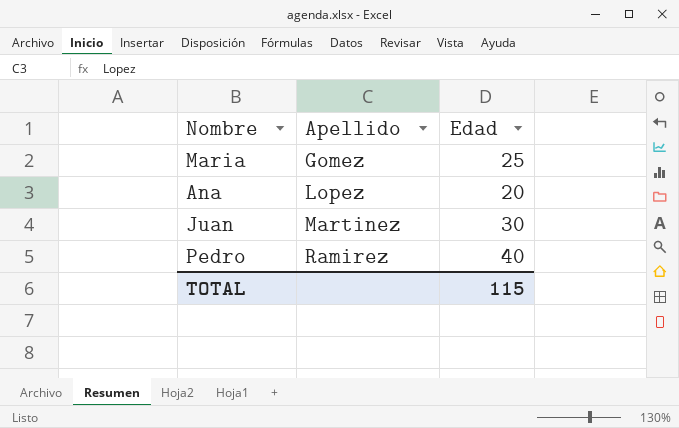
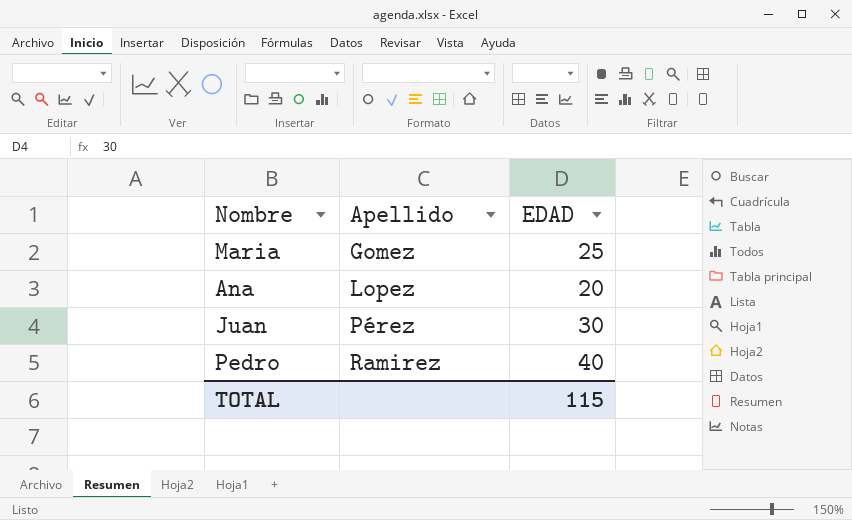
column name: Edad -> EDAD
Juan | Apellido: Martinez -> Pérez

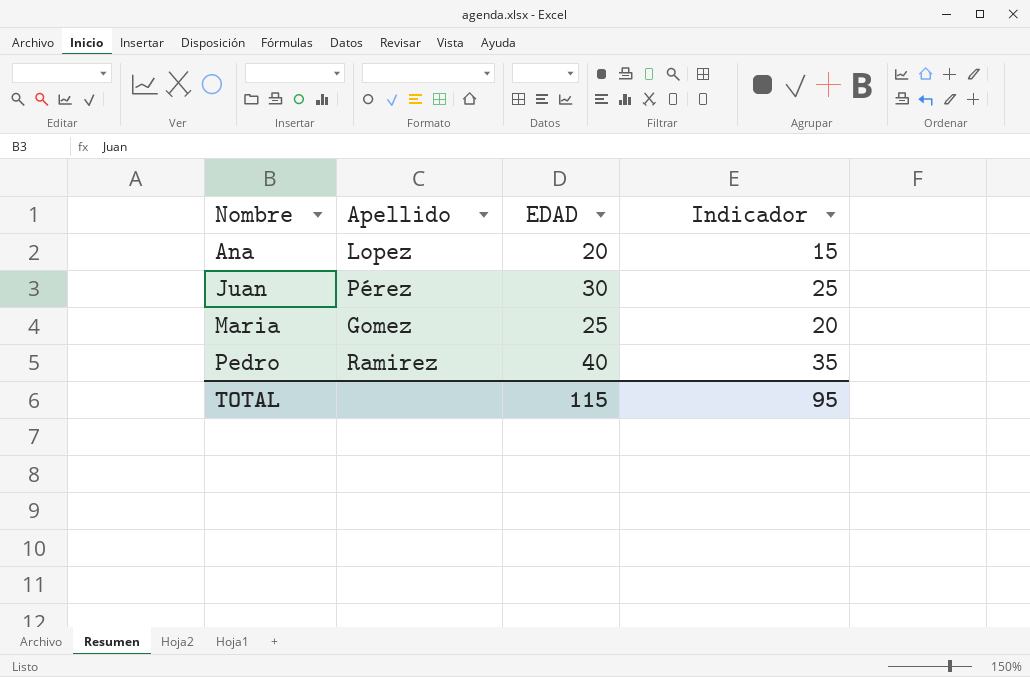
row order: Apellido ascending -> Nombre ascending
column Indicador | formula: none -> [EDAD] - 5

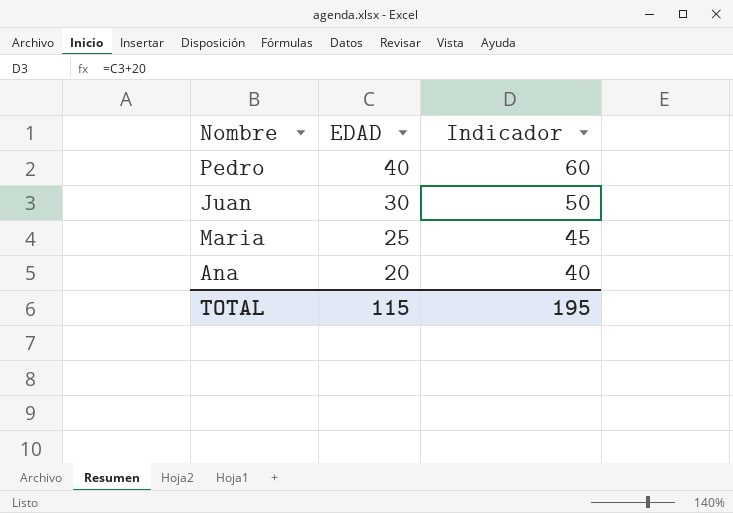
row order: Nombre ascending -> EDAD descending
column Apellido | position: 2 -> none
column Indicador | formula: [EDAD] - 5 -> [EDAD] + 20
TOTAL | Indicador: 95 -> 195

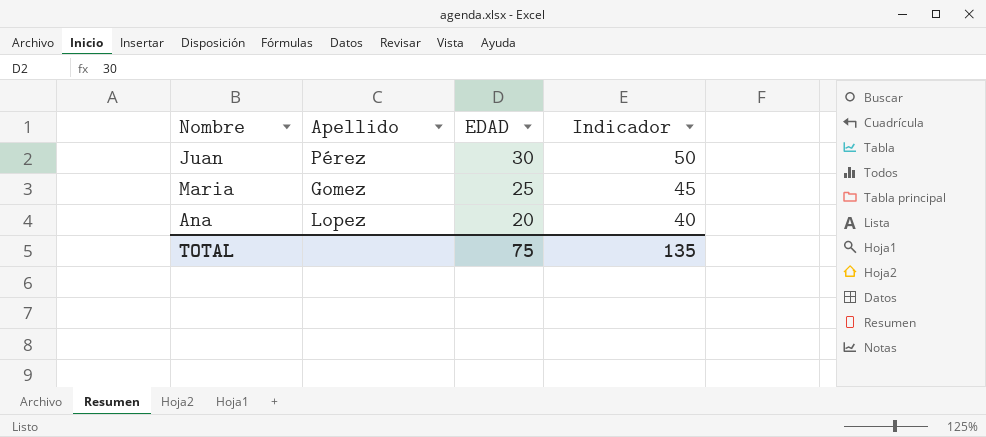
column Apellido | position: none -> 2
row Pedro: 40 | 60 -> none
TOTAL | EDAD: 115 -> 75
TOTAL | Indicador: 195 -> 135

